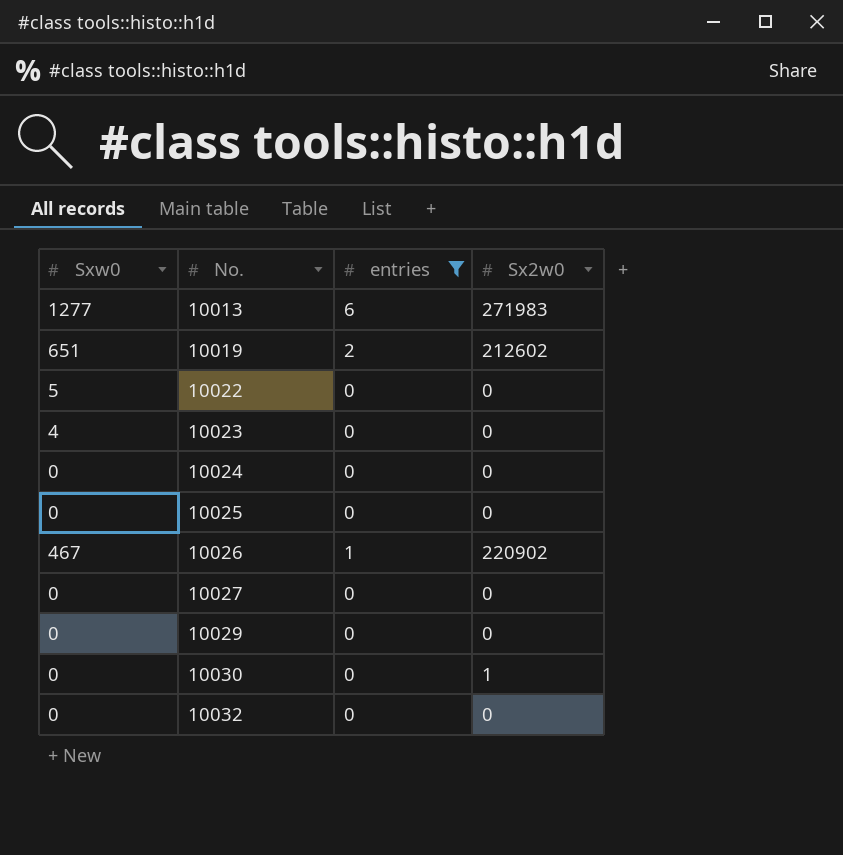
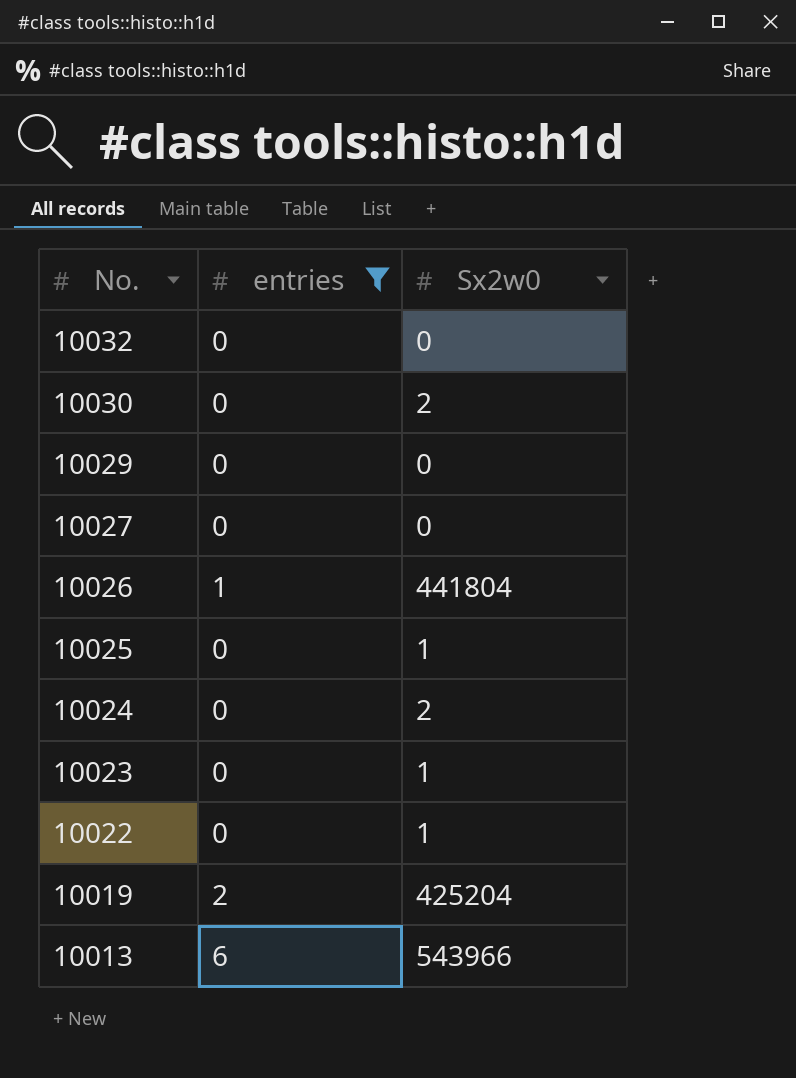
row order: No. ascending -> No. descending
column Sxw0 | position: 1 -> none
10030 | Sx2w0: 1 -> 2
10026 | Sx2w0: 220902 -> 441804
10025 | Sx2w0: 0 -> 1
10024 | Sx2w0: 0 -> 2
10023 | Sx2w0: 0 -> 1
10022 | Sx2w0: 0 -> 1
10019 | Sx2w0: 212602 -> 425204
10013 | Sx2w0: 271983 -> 543966

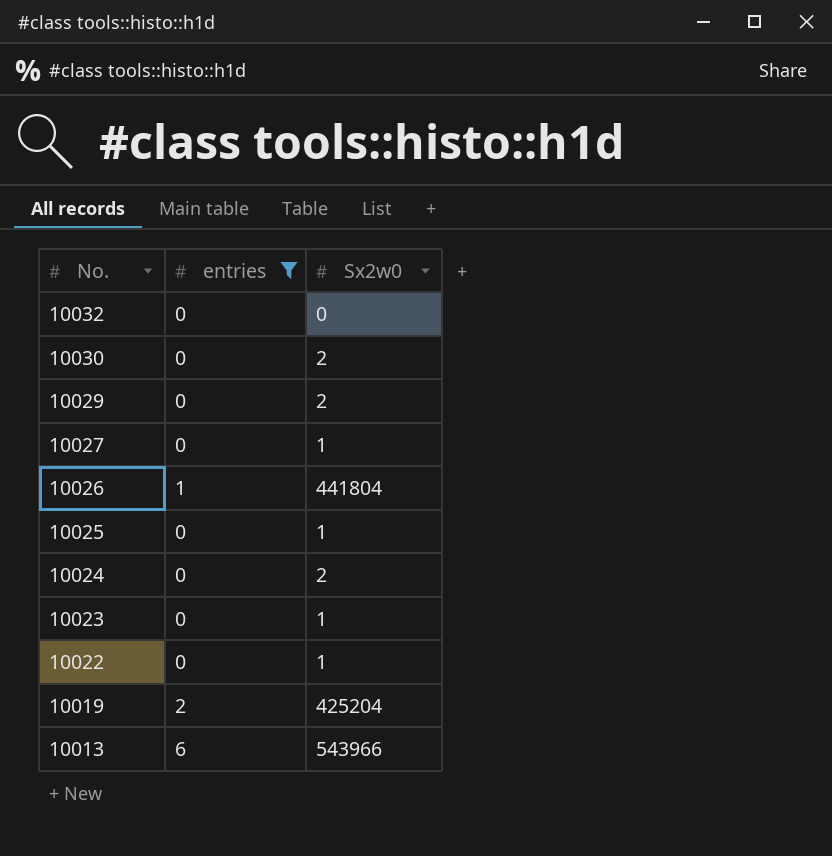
10029 | Sx2w0: 0 -> 2
10027 | Sx2w0: 0 -> 1

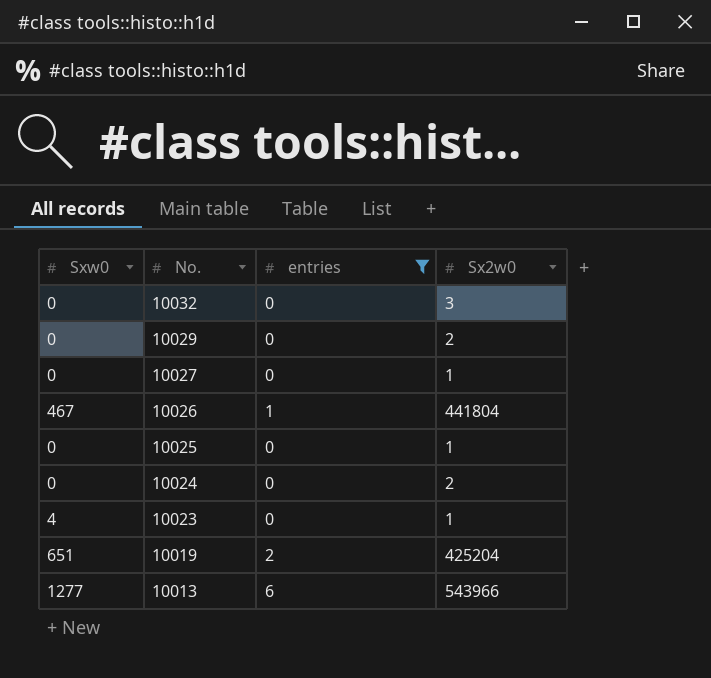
column Sxw0 | position: none -> 1
row 10030: 0 | 2 -> none
row 10022: 0 | 1 -> none
10032 | Sx2w0: 0 -> 3

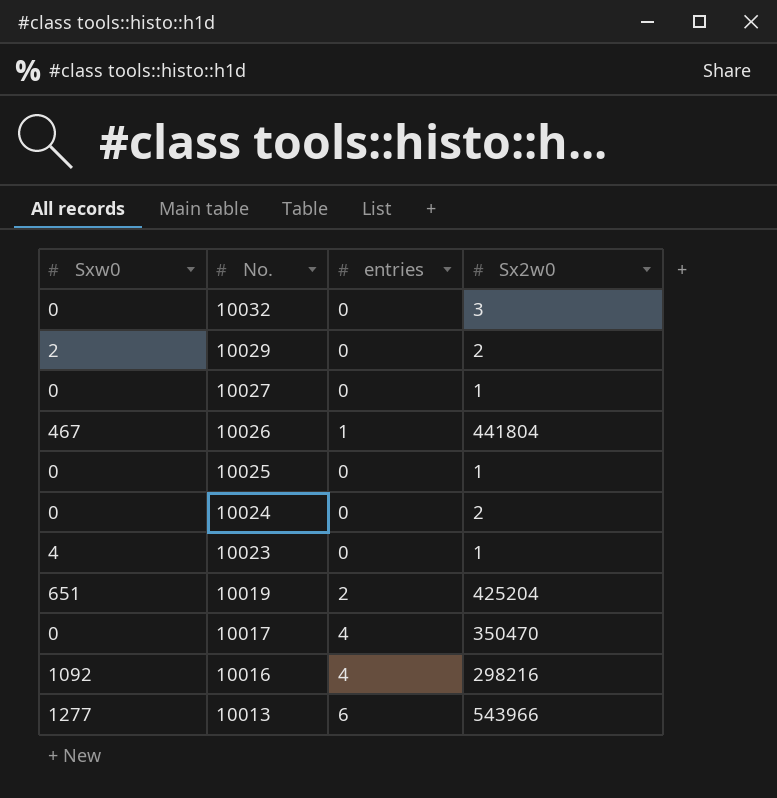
filter: entries != 4 -> none
10029 | Sxw0: 0 -> 2

